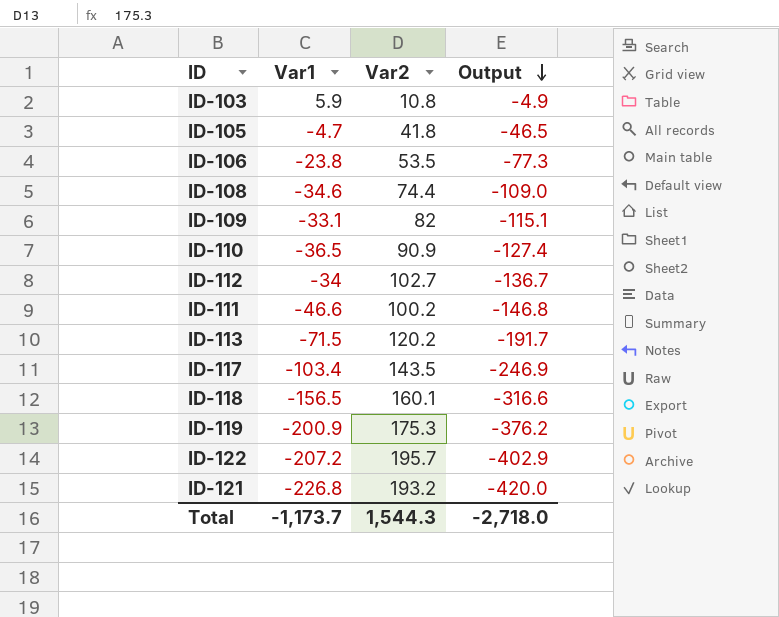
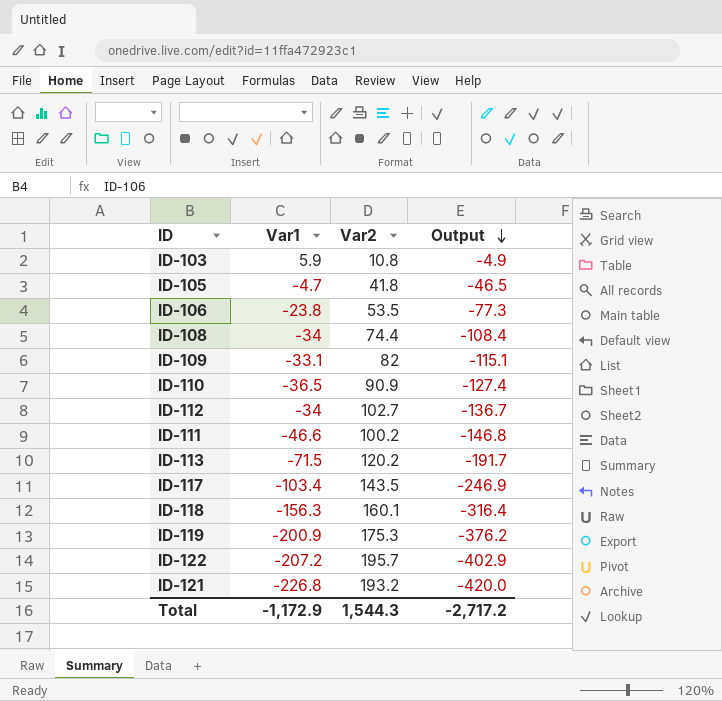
ID-108 | Var1: -34.6 -> -34
ID-108 | Output: -109.0 -> -108.4
ID-118 | Var1: -156.5 -> -156.3
ID-118 | Output: -316.6 -> -316.4
Total | Var1: -1,173.7 -> -1,172.9
Total | Output: -2,718.0 -> -2,717.2

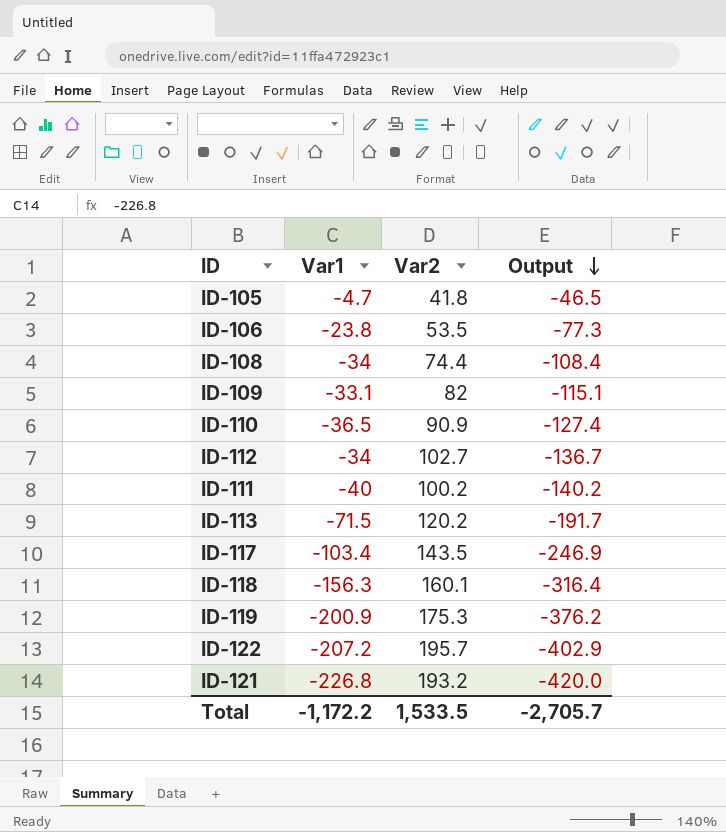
row ID-103: 5.9 | 10.8 | -4.9 -> none
ID-111 | Var1: -46.6 -> -40
ID-111 | Output: -146.8 -> -140.2
Total | Var1: -1,172.9 -> -1,172.2
Total | Var2: 1,544.3 -> 1,533.5
Total | Output: -2,717.2 -> -2,705.7

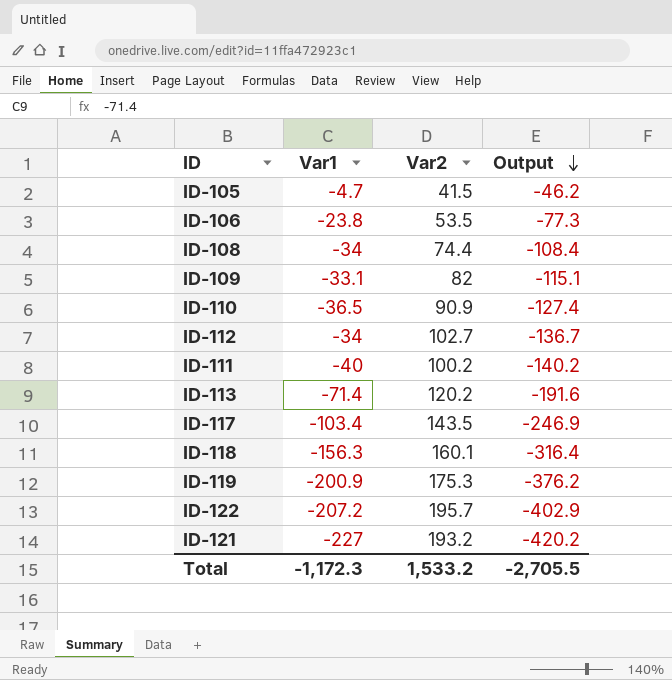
ID-105 | Var2: 41.8 -> 41.5
ID-105 | Output: -46.5 -> -46.2
ID-113 | Var1: -71.5 -> -71.4
ID-113 | Output: -191.7 -> -191.6
ID-121 | Var1: -226.8 -> -227
ID-121 | Output: -420.0 -> -420.2
Total | Var1: -1,172.2 -> -1,172.3
Total | Var2: 1,533.5 -> 1,533.2
Total | Output: -2,705.7 -> -2,705.5

